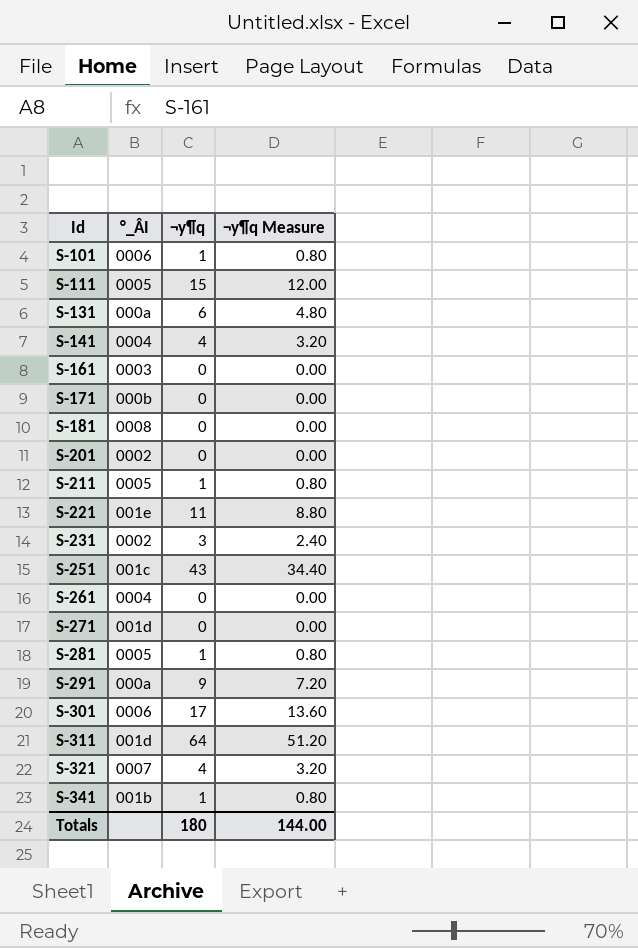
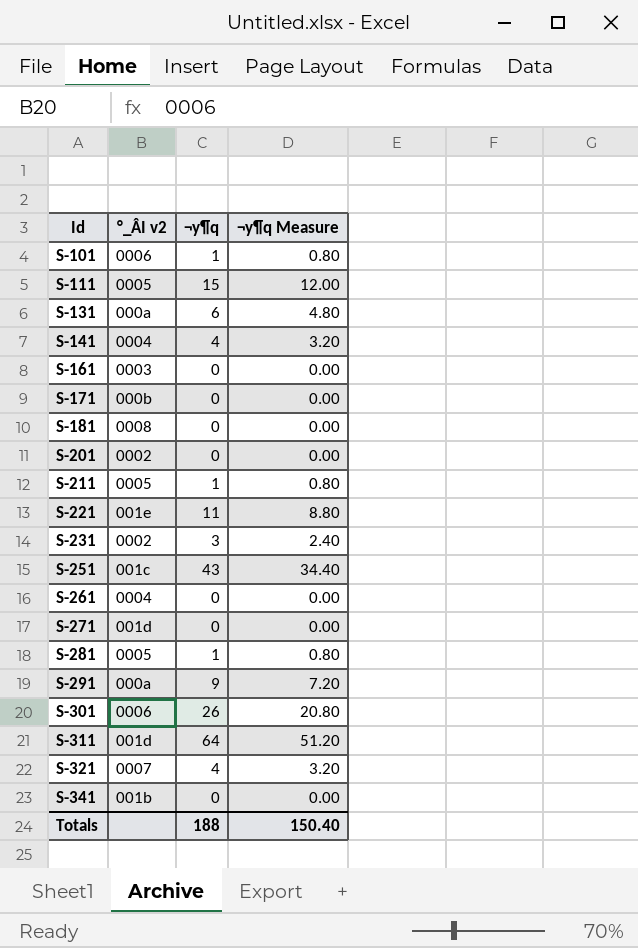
column name: °_ÂI -> °_ÂI v2
S-301 | ¬y¶q: 17 -> 26
S-301 | ¬y¶q Measure: 13.60 -> 20.80
S-341 | ¬y¶q: 1 -> 0
S-341 | ¬y¶q Measure: 0.80 -> 0.00
Totals | ¬y¶q: 180 -> 188
Totals | ¬y¶q Measure: 144.00 -> 150.40

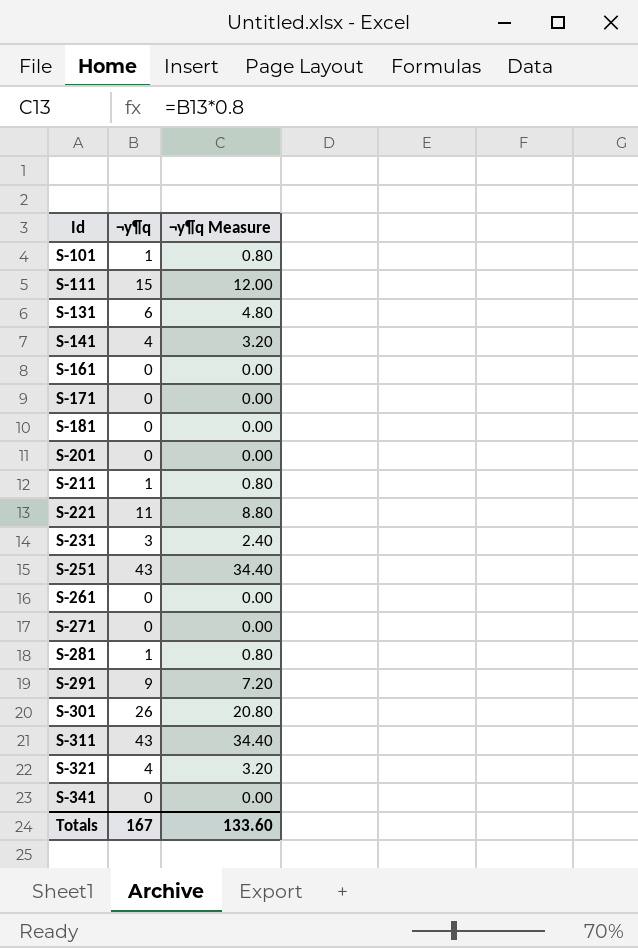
column °_ÂI v2 | position: 2 -> none
S-311 | ¬y¶q: 64 -> 43
S-311 | ¬y¶q Measure: 51.20 -> 34.40
Totals | ¬y¶q: 188 -> 167
Totals | ¬y¶q Measure: 150.40 -> 133.60

